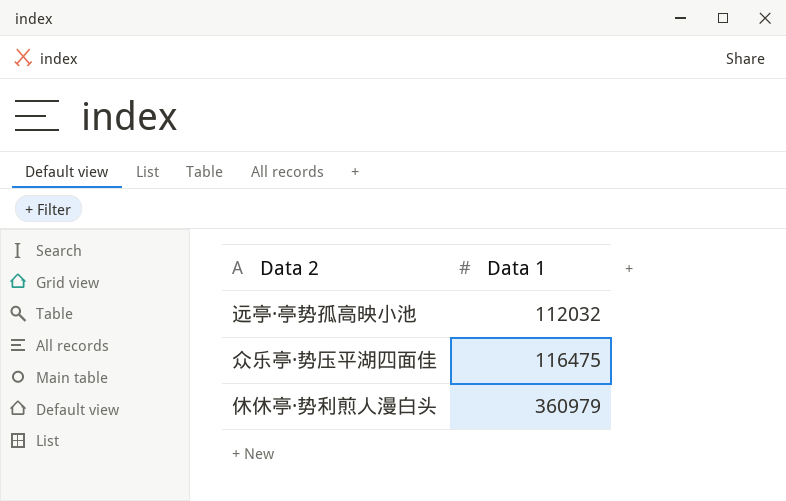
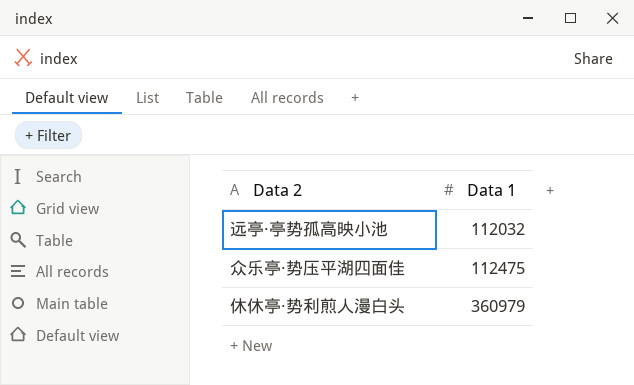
众乐亭·势压平湖四面佳 | Data 1: 116475 -> 112475

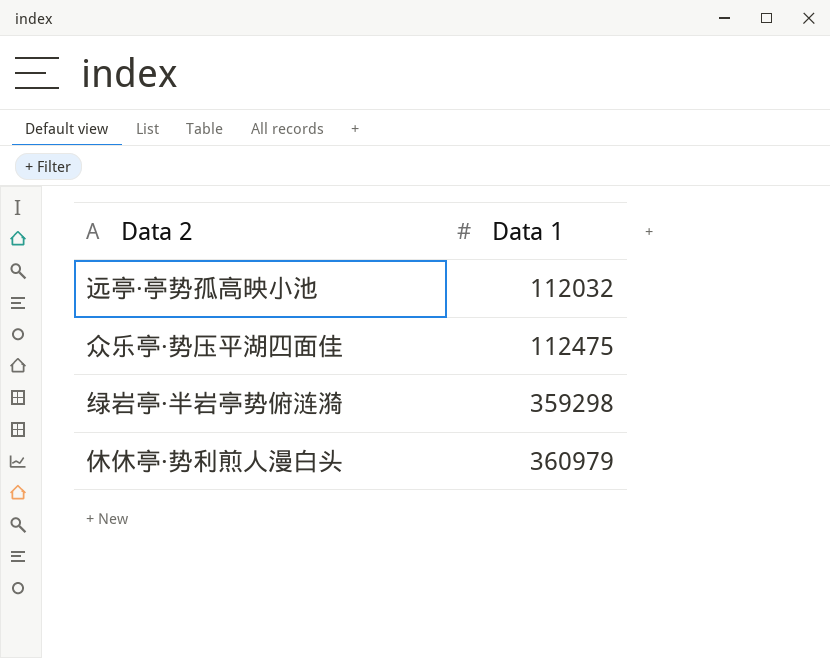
row 绿岩亭·半岩亭势俯涟漪: none -> 359298

